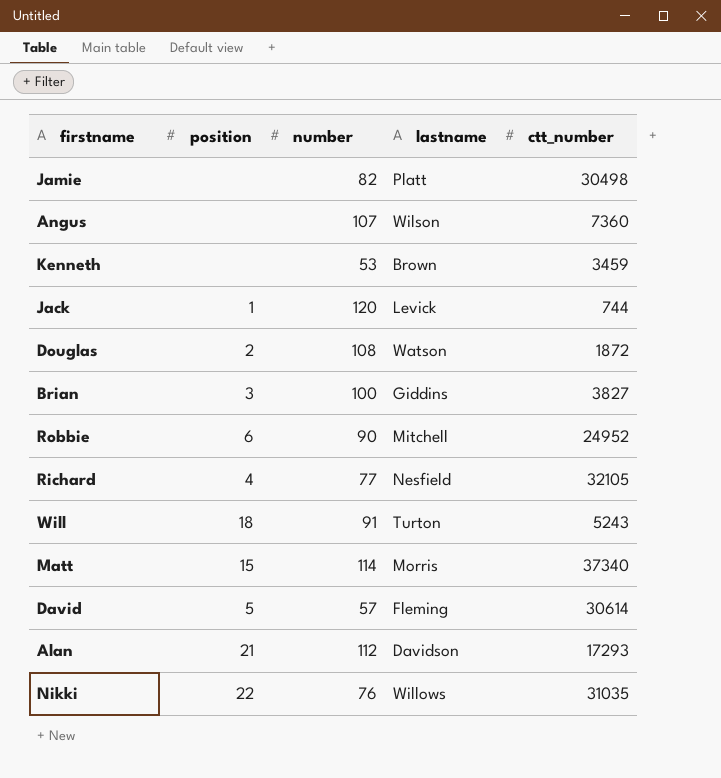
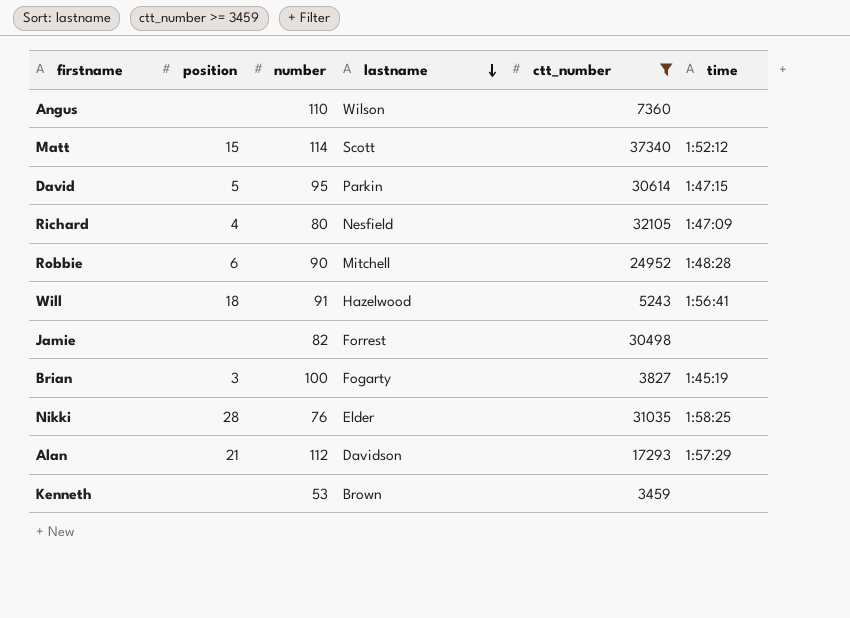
filter: none -> ctt_number >= 3459
row order: none -> lastname descending
column time | position: none -> 6
Angus | number: 107 -> 110
Matt | lastname: Morris -> Scott
David | number: 57 -> 95
David | lastname: Fleming -> Parkin
Richard | number: 77 -> 80
Will | lastname: Turton -> Hazelwood
Jamie | lastname: Platt -> Forrest
Brian | lastname: Giddins -> Fogarty
Nikki | position: 22 -> 28
Nikki | lastname: Willows -> Elder

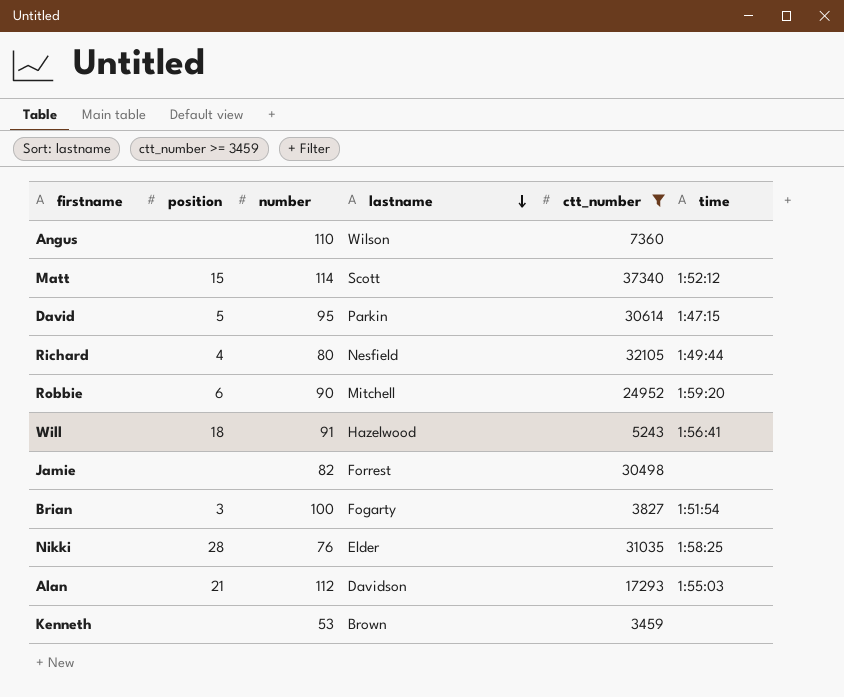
Richard | time: 1:47:09 -> 1:49:44
Robbie | time: 1:48:28 -> 1:59:20
Brian | time: 1:45:19 -> 1:51:54
Alan | time: 1:57:29 -> 1:55:03

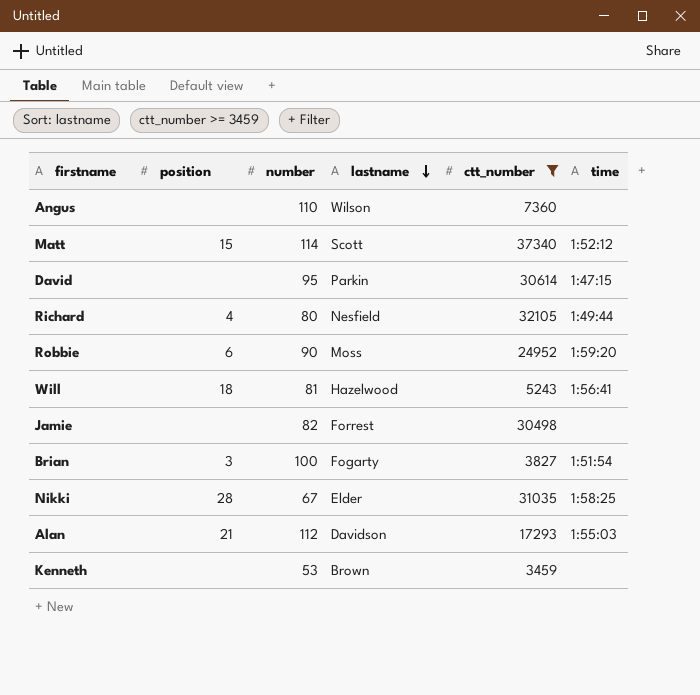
David | position: 5 -> none
Robbie | lastname: Mitchell -> Moss
Will | number: 91 -> 81
Nikki | number: 76 -> 67

